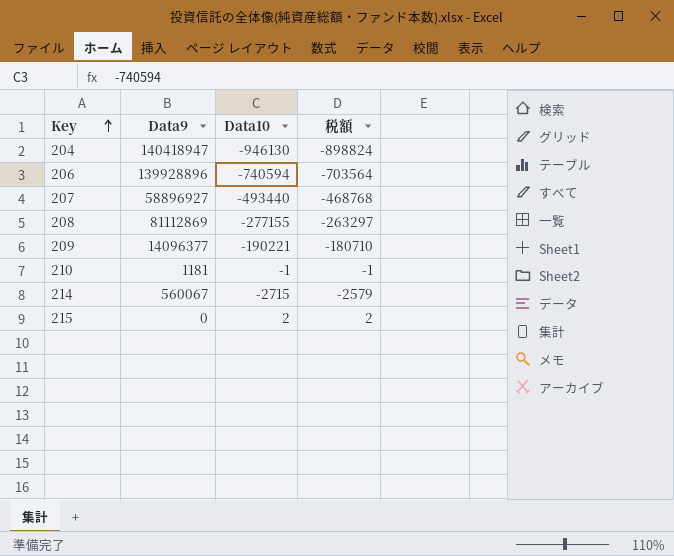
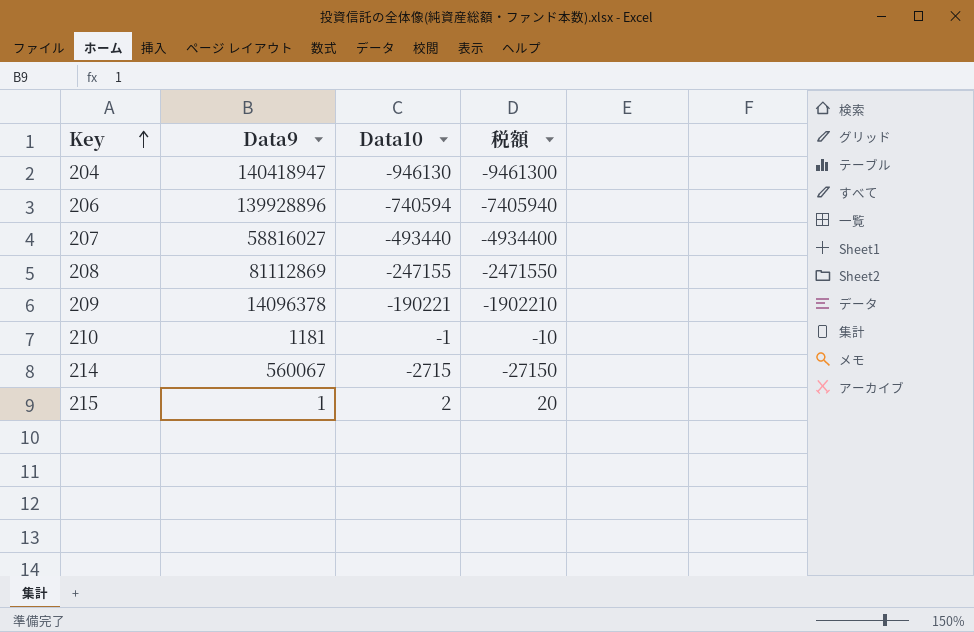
column 税額 | formula: [Data10] * 0.95 -> [Data10] * 10
207 | Data9: 58896927 -> 58816027
208 | Data10: -277155 -> -247155
209 | Data9: 14096377 -> 14096378
215 | Data9: 0 -> 1

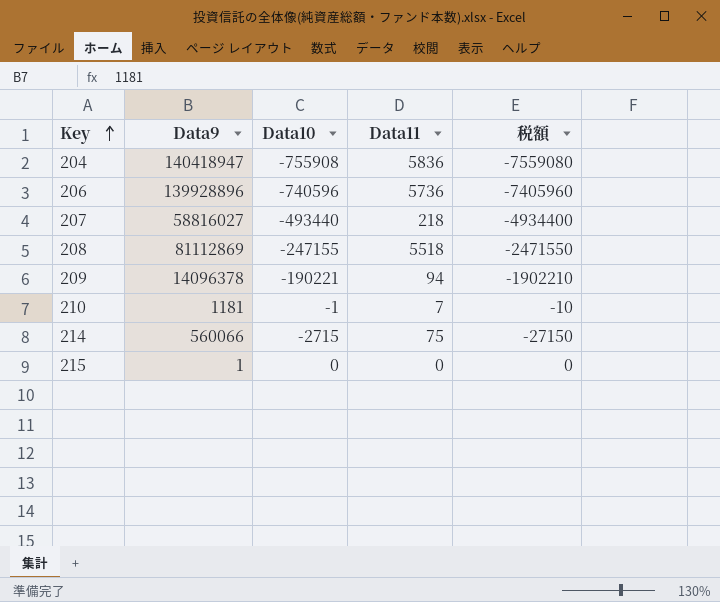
column Data11 | position: none -> 4
204 | Data10: -946130 -> -755908
204 | 税額: -9461300 -> -7559080
206 | Data10: -740594 -> -740596
206 | 税額: -7405940 -> -7405960
214 | Data9: 560067 -> 560066
215 | Data10: 2 -> 0
215 | 税額: 20 -> 0

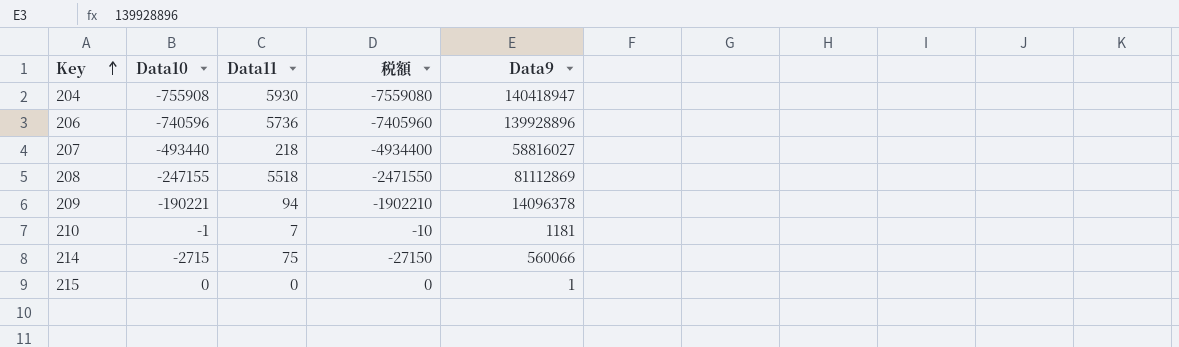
column Data9 | position: 2 -> 5
204 | Data11: 5836 -> 5930

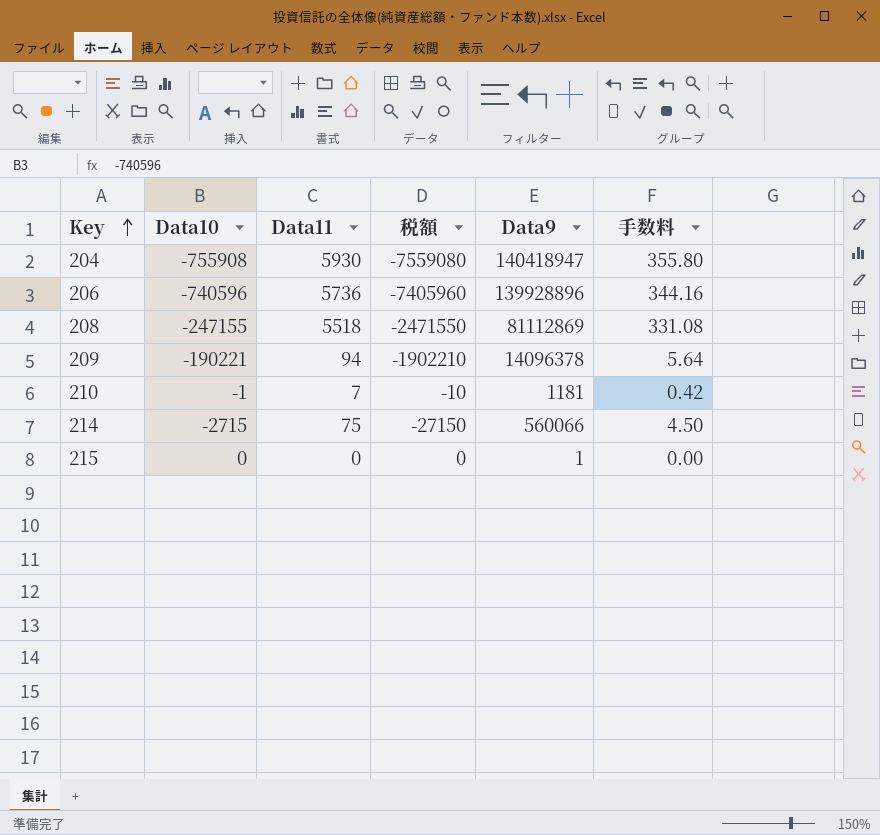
column 手数料 | formula: none -> [Data11] * 0.06
row 207: -493440 | 218 | -4934400 | 58816027 -> none

